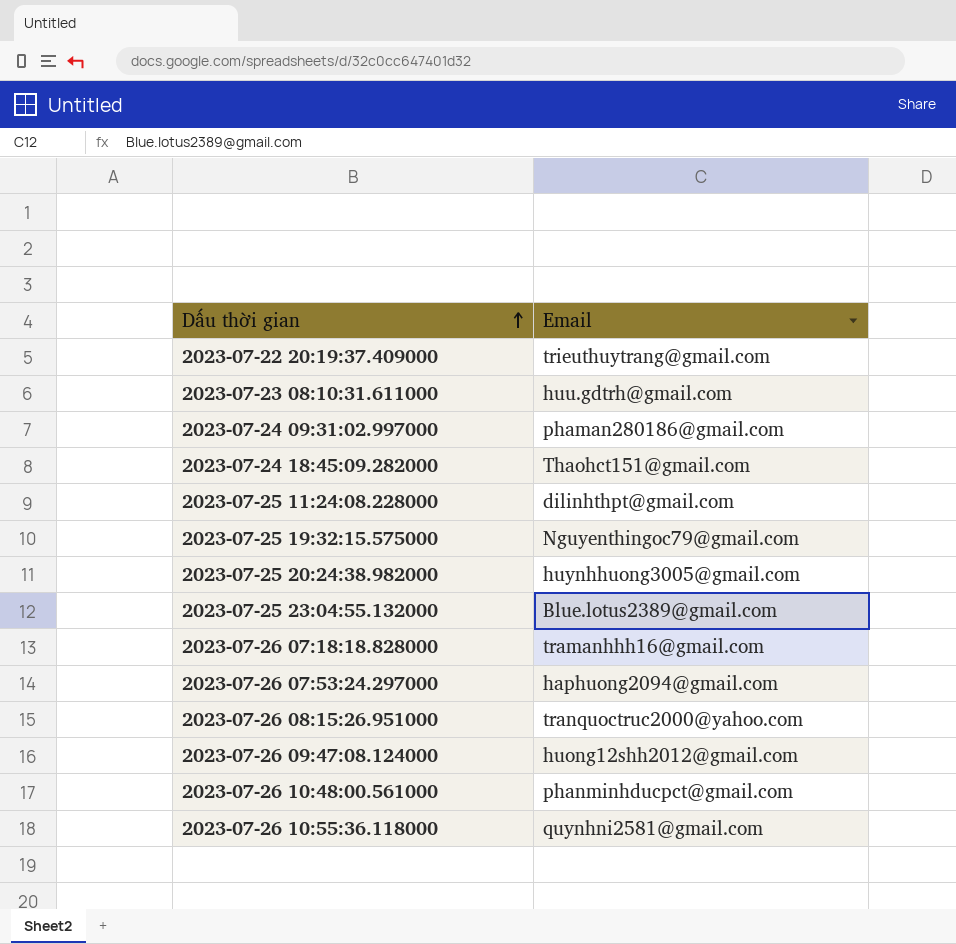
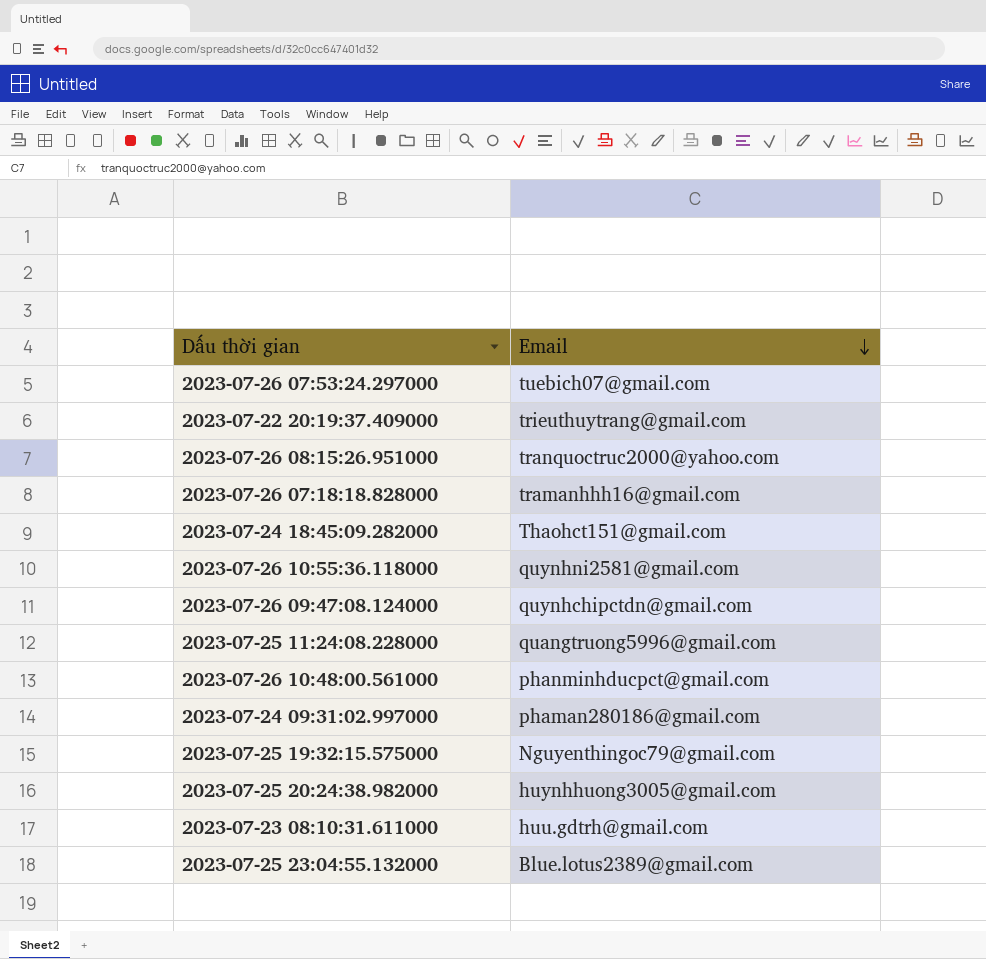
row order: Dấu thời gian ascending -> Email descending
2023-07-26 07:53:24.297000 | Email: haphuong2094@gmail.com -> tuebich07@gmail.com
2023-07-26 09:47:08.124000 | Email: huong12shh2012@gmail.com -> quynhchipctdn@gmail.com
2023-07-25 11:24:08.228000 | Email: dilinhthpt@gmail.com -> quangtruong5996@gmail.com

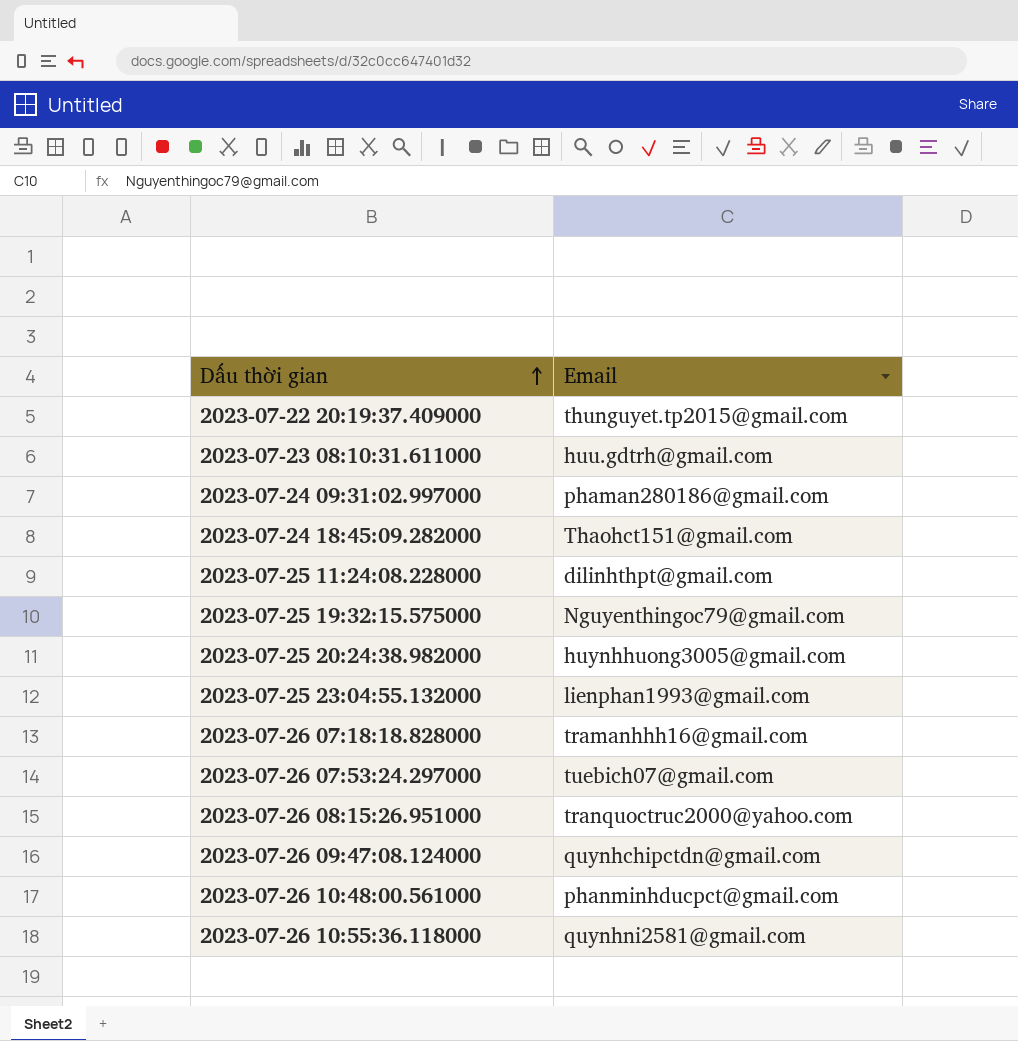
row order: Email descending -> Dấu thời gian ascending
2023-07-22 20:19:37.409000 | Email: trieuthuytrang@gmail.com -> thunguyet.tp2015@gmail.com
2023-07-25 11:24:08.228000 | Email: quangtruong5996@gmail.com -> dilinhthpt@gmail.com
2023-07-25 23:04:55.132000 | Email: Blue.lotus2389@gmail.com -> lienphan1993@gmail.com

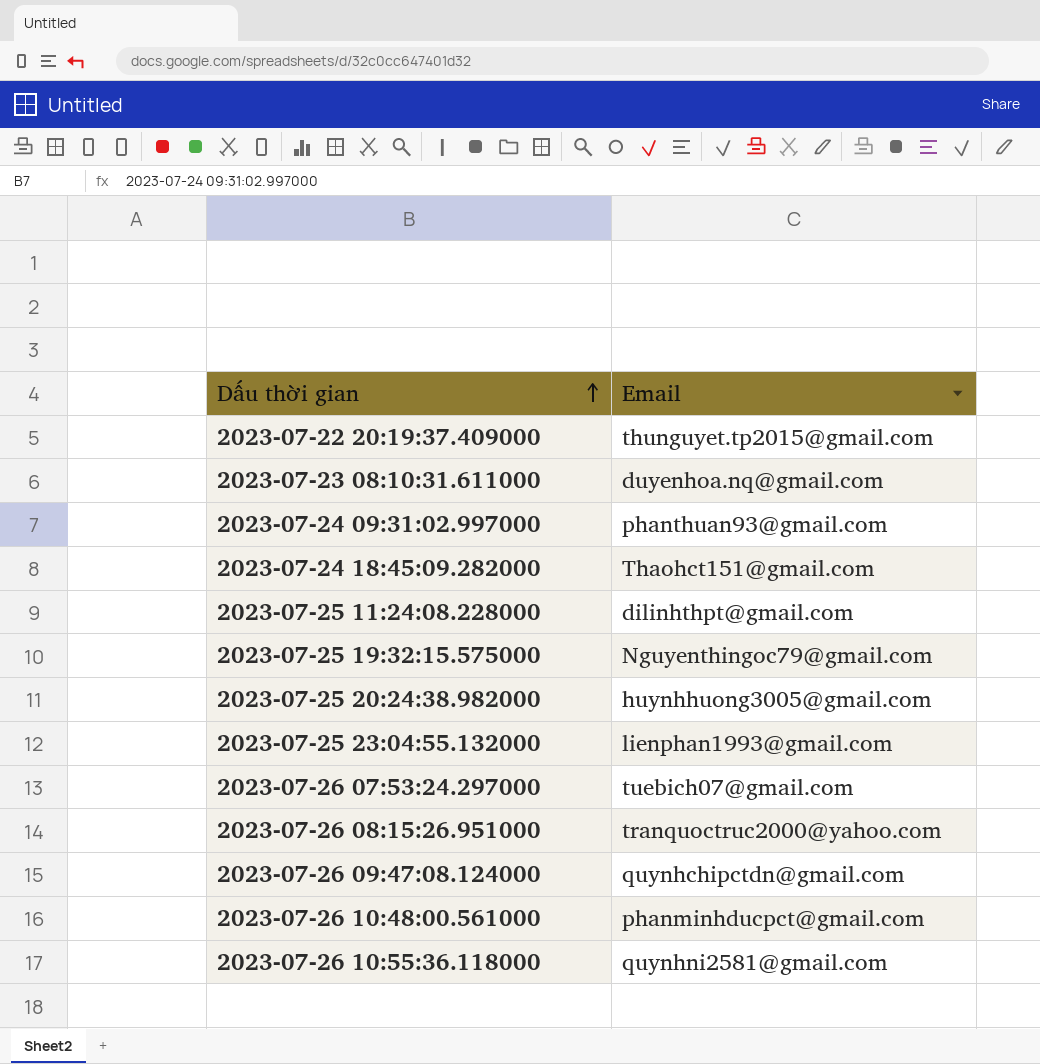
row 2023-07-26 07:18:18.828000: tramanhhh16@gmail.com -> none
2023-07-23 08:10:31.611000 | Email: huu.gdtrh@gmail.com -> duyenhoa.nq@gmail.com
2023-07-24 09:31:02.997000 | Email: phaman280186@gmail.com -> phanthuan93@gmail.com

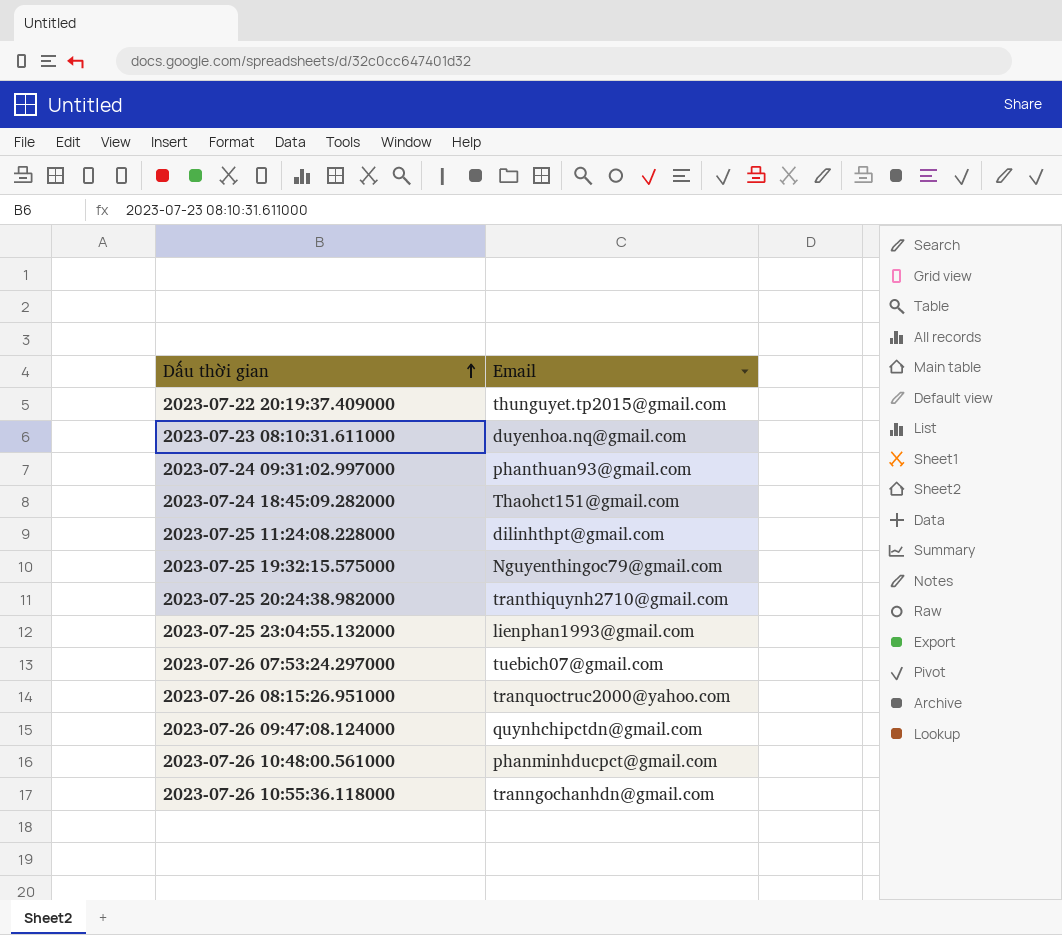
2023-07-25 20:24:38.982000 | Email: huynhhuong3005@gmail.com -> tranthiquynh2710@gmail.com
2023-07-26 10:55:36.118000 | Email: quynhni2581@gmail.com -> tranngochanhdn@gmail.com

